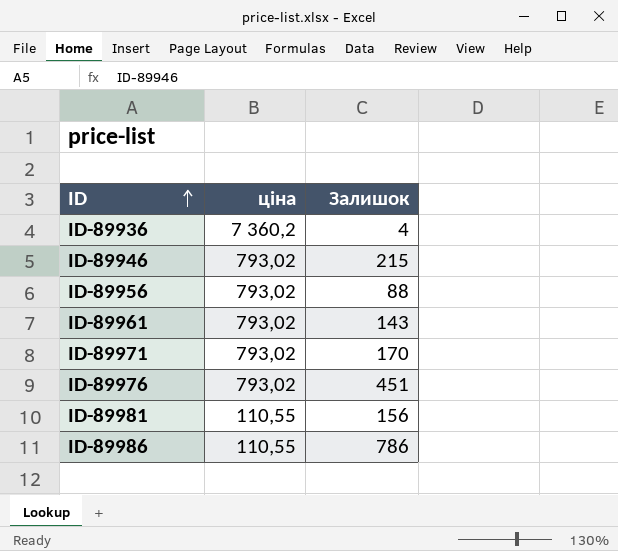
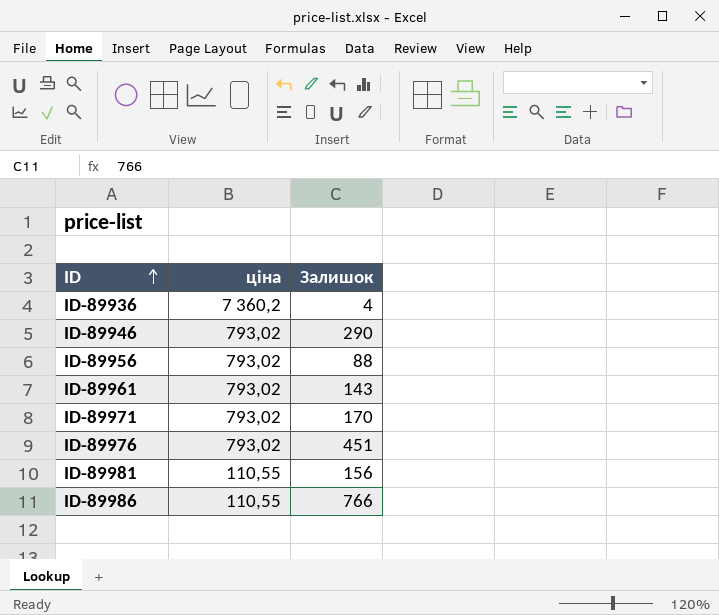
ID-89946 | Залишок: 215 -> 290
ID-89986 | Залишок: 786 -> 766

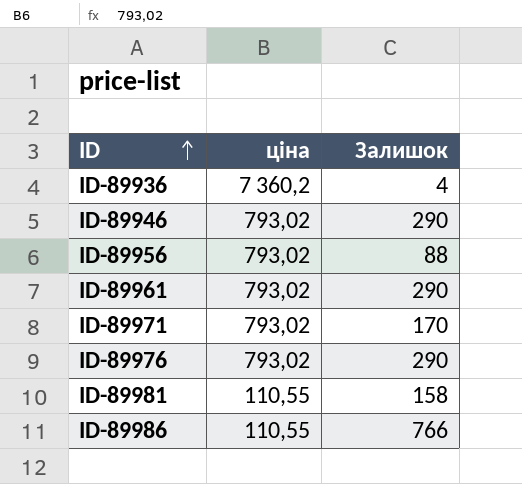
ID-89961 | Залишок: 143 -> 290
ID-89976 | Залишок: 451 -> 290
ID-89981 | Залишок: 156 -> 158

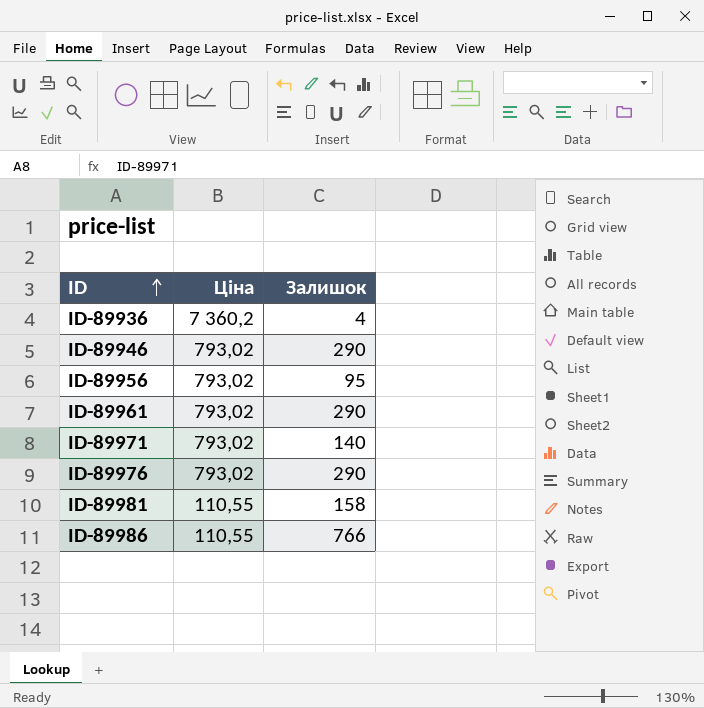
column name: ціна -> Ціна
ID-89956 | Залишок: 88 -> 95
ID-89971 | Залишок: 170 -> 140

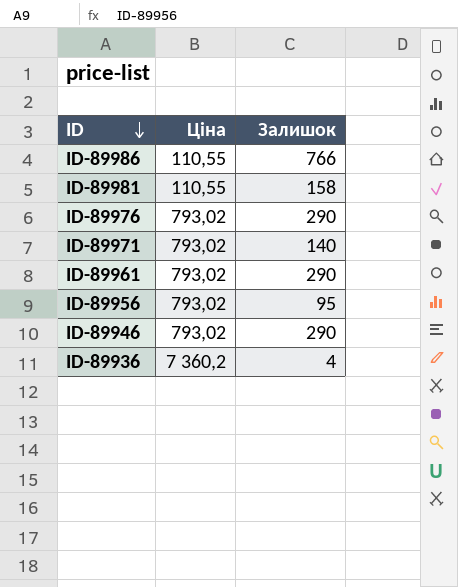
row order: ID ascending -> ID descending

